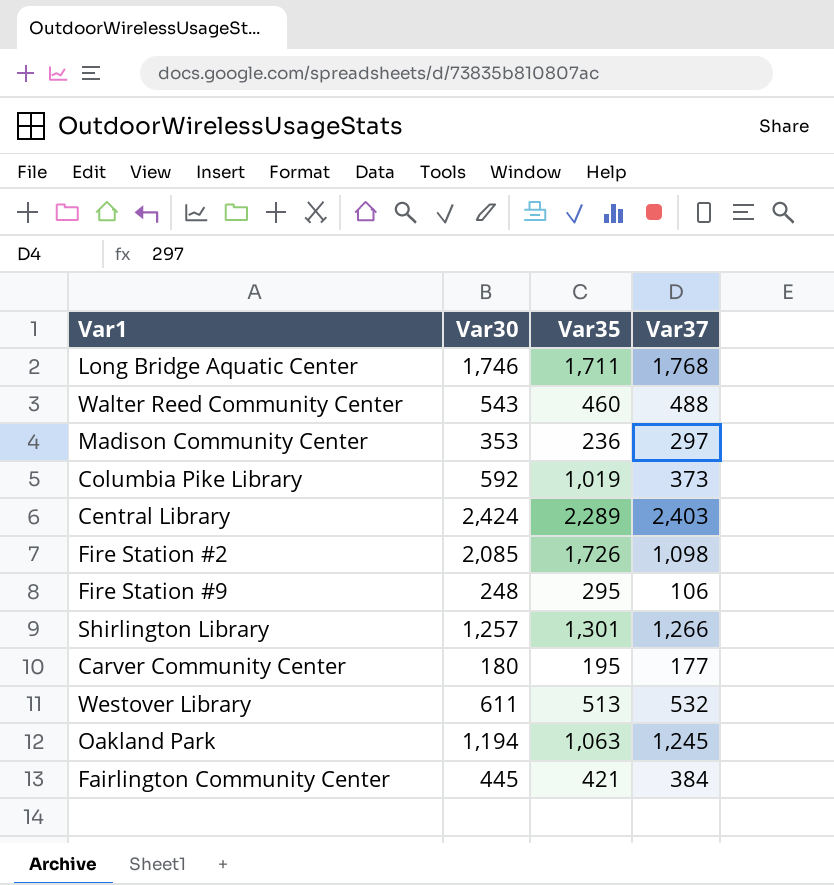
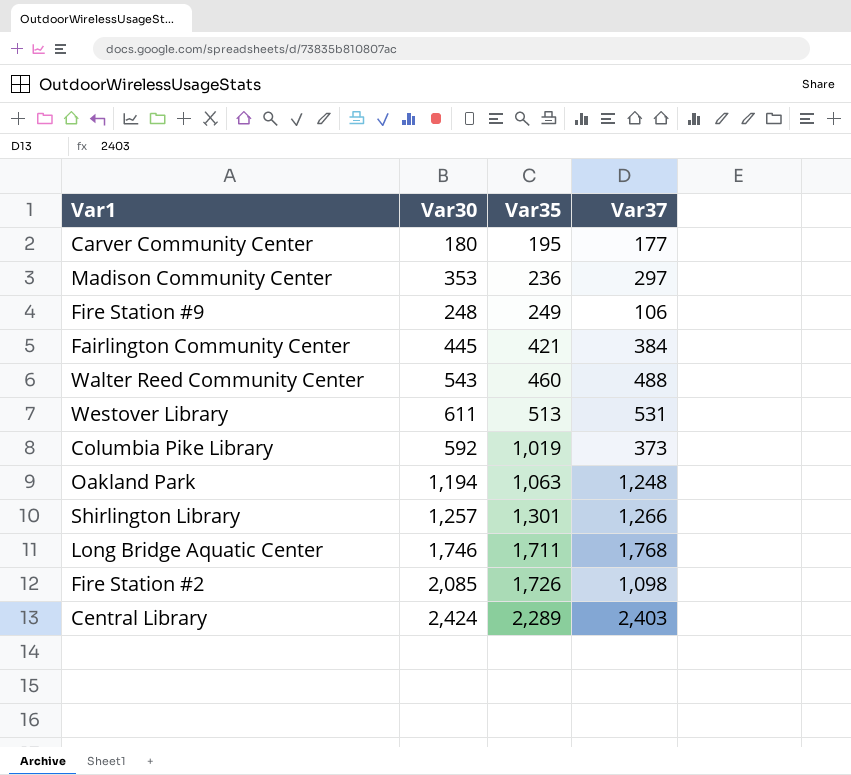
row order: none -> Var35 ascending
Fire Station #9 | Var35: 295 -> 249
Westover Library | Var37: 532 -> 531
Oakland Park | Var37: 1,245 -> 1,248

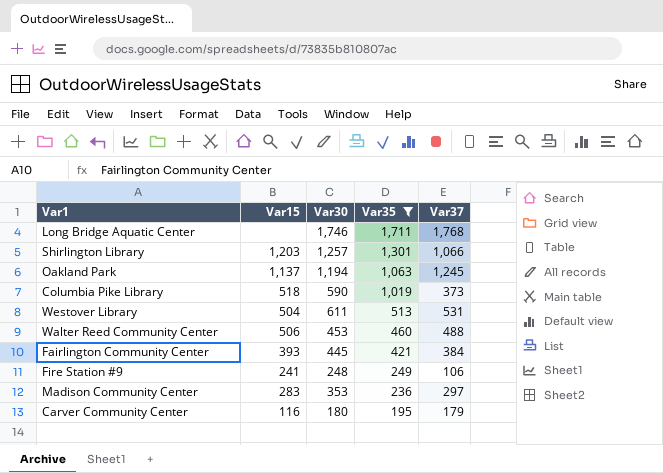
filter: none -> Var35 <= 1,711
row order: Var35 ascending -> Var35 descending
column Var15 | position: none -> 2
Shirlington Library | Var37: 1,266 -> 1,066
Oakland Park | Var37: 1,248 -> 1,245
Columbia Pike Library | Var30: 592 -> 590
Walter Reed Community Center | Var30: 543 -> 453
Carver Community Center | Var37: 177 -> 179

